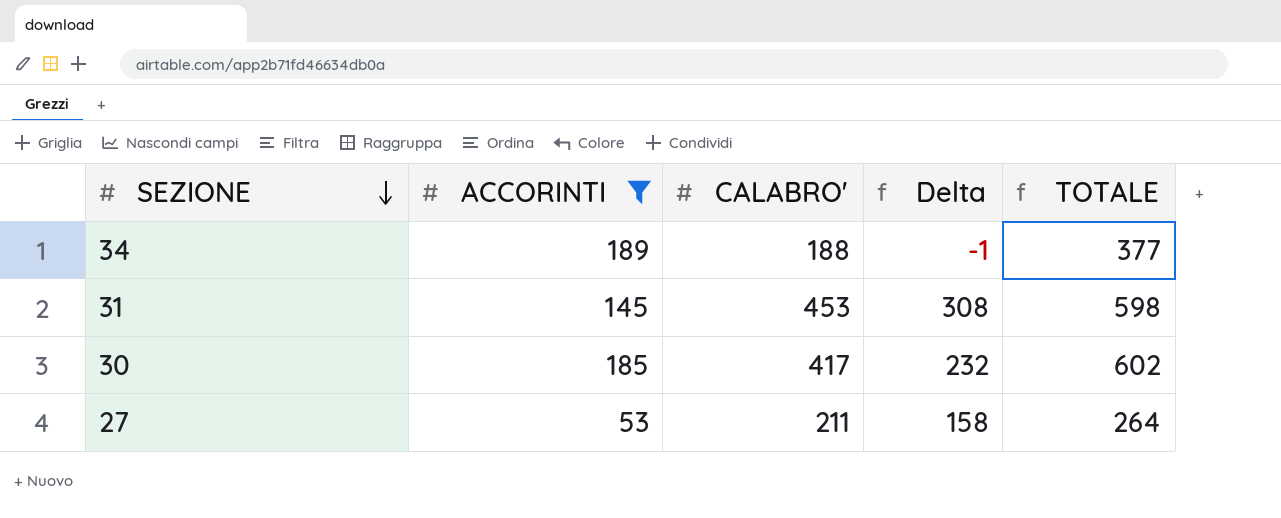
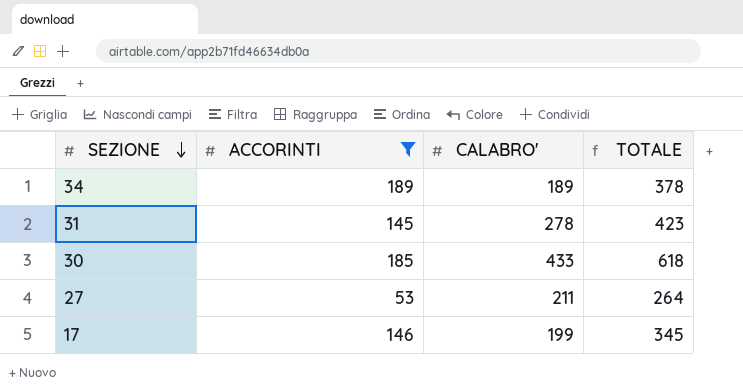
column Delta | formula: [CALABRO'] - [ACCORINTI] -> none
34 | CALABRO': 188 -> 189
34 | TOTALE: 377 -> 378
31 | CALABRO': 453 -> 278
31 | TOTALE: 598 -> 423
30 | CALABRO': 417 -> 433
30 | TOTALE: 602 -> 618
row 17: none -> 146 | 199 | 345

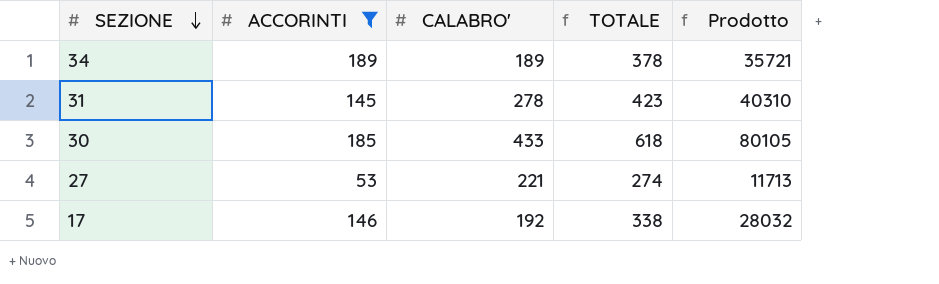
column Prodotto | formula: none -> [ACCORINTI] * [CALABRO']
27 | CALABRO': 211 -> 221
27 | TOTALE: 264 -> 274
17 | CALABRO': 199 -> 192
17 | TOTALE: 345 -> 338

